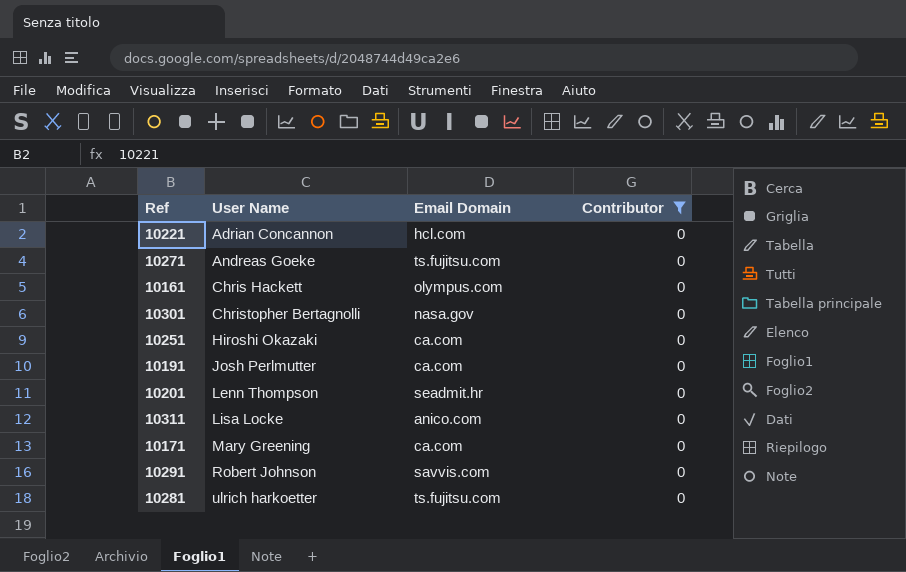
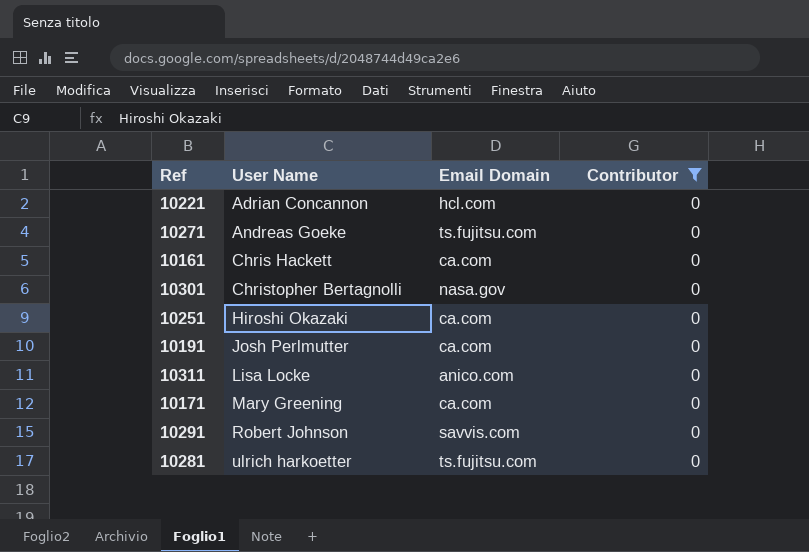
row 10201: Lenn Thompson | seadmit.hr | 0 -> none
10161 | Email Domain: olympus.com -> ca.com

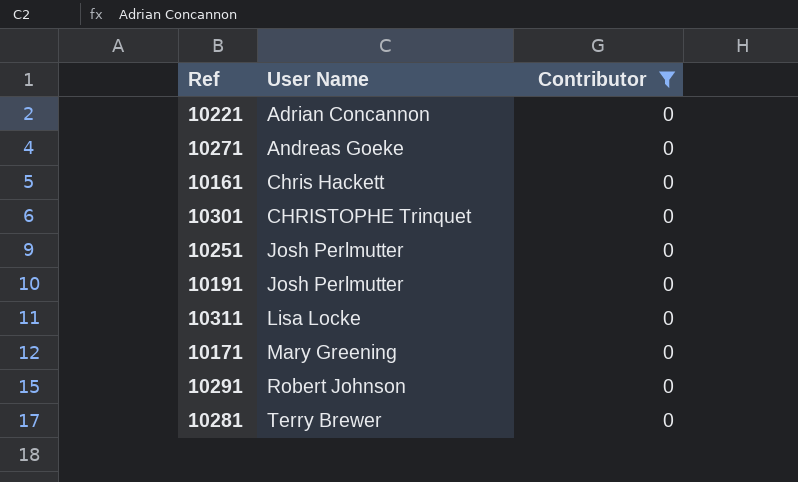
column Email Domain | position: 3 -> none
10301 | User Name: Christopher Bertagnolli -> CHRISTOPHE Trinquet
10251 | User Name: Hiroshi Okazaki -> Josh Perlmutter
10281 | User Name: ulrich harkoetter -> Terry Brewer

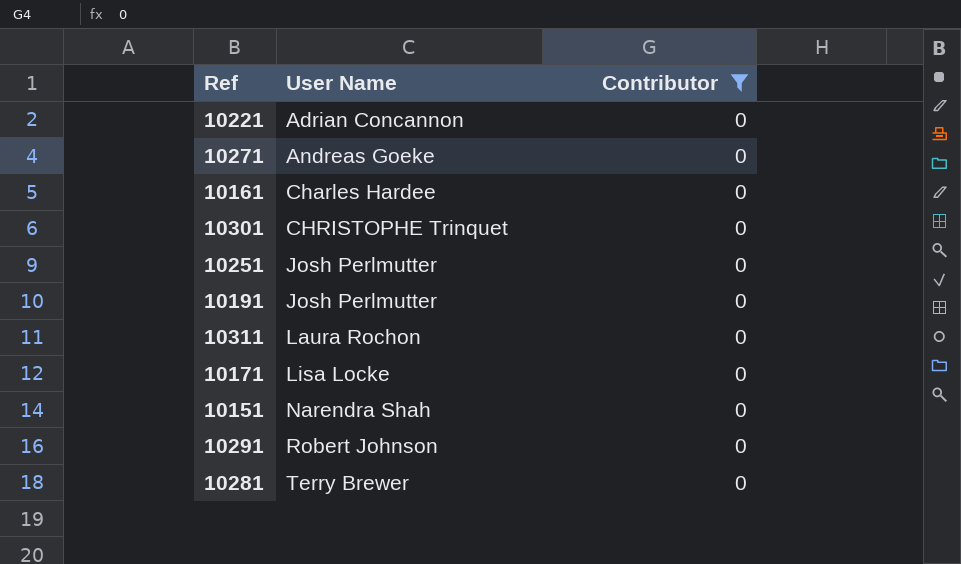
10161 | User Name: Chris Hackett -> Charles Hardee
10311 | User Name: Lisa Locke -> Laura Rochon
10171 | User Name: Mary Greening -> Lisa Locke
row 10151: none -> Narendra Shah | 0

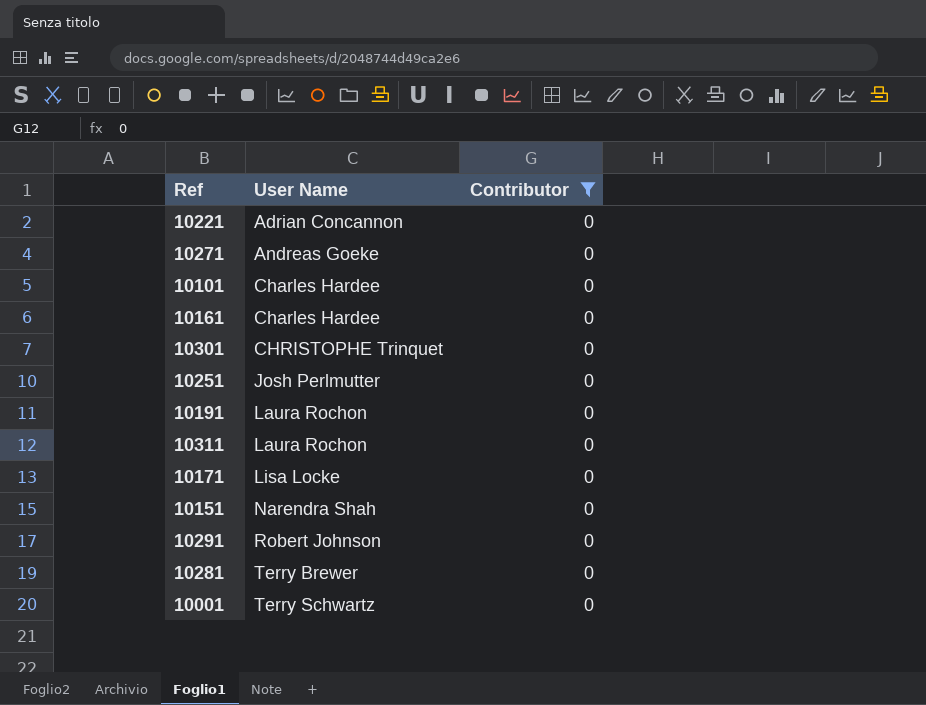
row 10101: none -> Charles Hardee | 0
10191 | User Name: Josh Perlmutter -> Laura Rochon
row 10001: none -> Terry Schwartz | 0

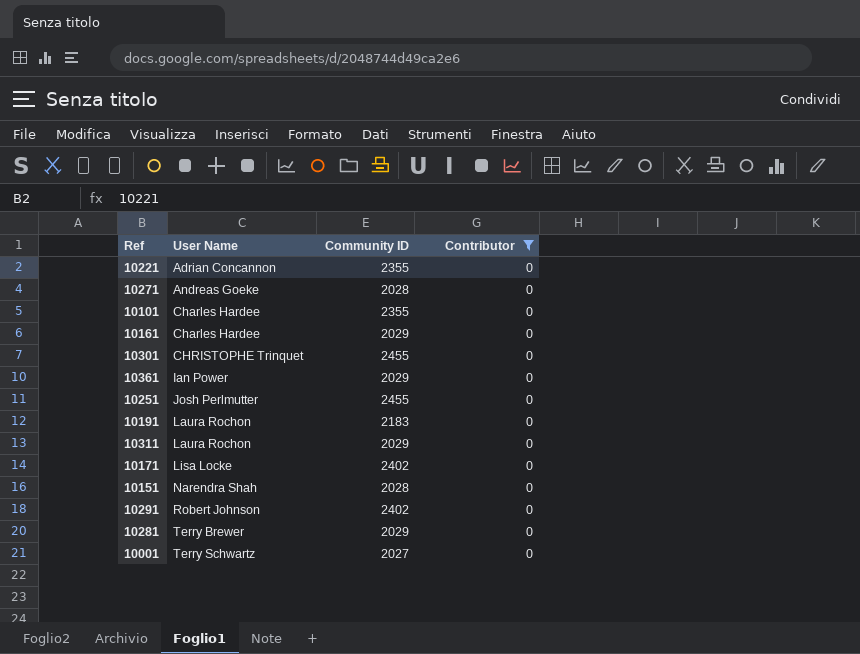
column Community ID | position: none -> 3
row 10361: none -> Ian Power | 2029 | 0

